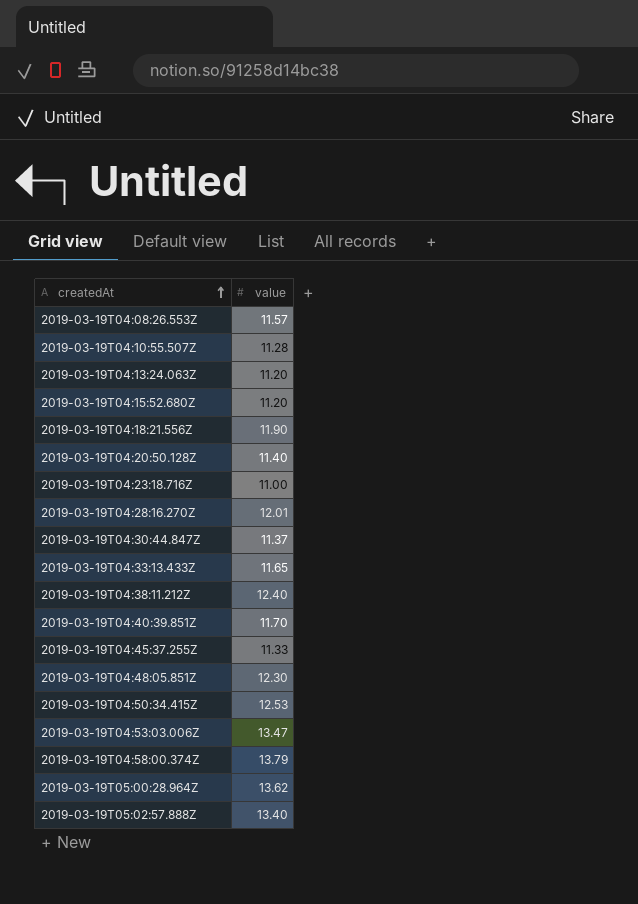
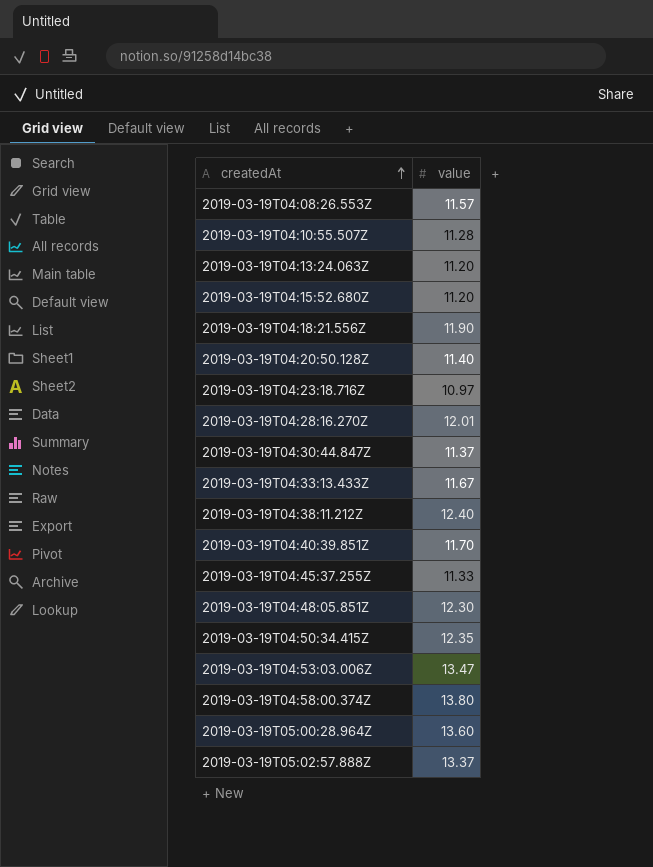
2019-03-19T04:23:18.716Z | value: 11.00 -> 10.97
2019-03-19T04:33:13.433Z | value: 11.65 -> 11.67
2019-03-19T04:50:34.415Z | value: 12.53 -> 12.35
2019-03-19T04:58:00.374Z | value: 13.79 -> 13.80
2019-03-19T05:00:28.964Z | value: 13.62 -> 13.60
2019-03-19T05:02:57.888Z | value: 13.40 -> 13.37

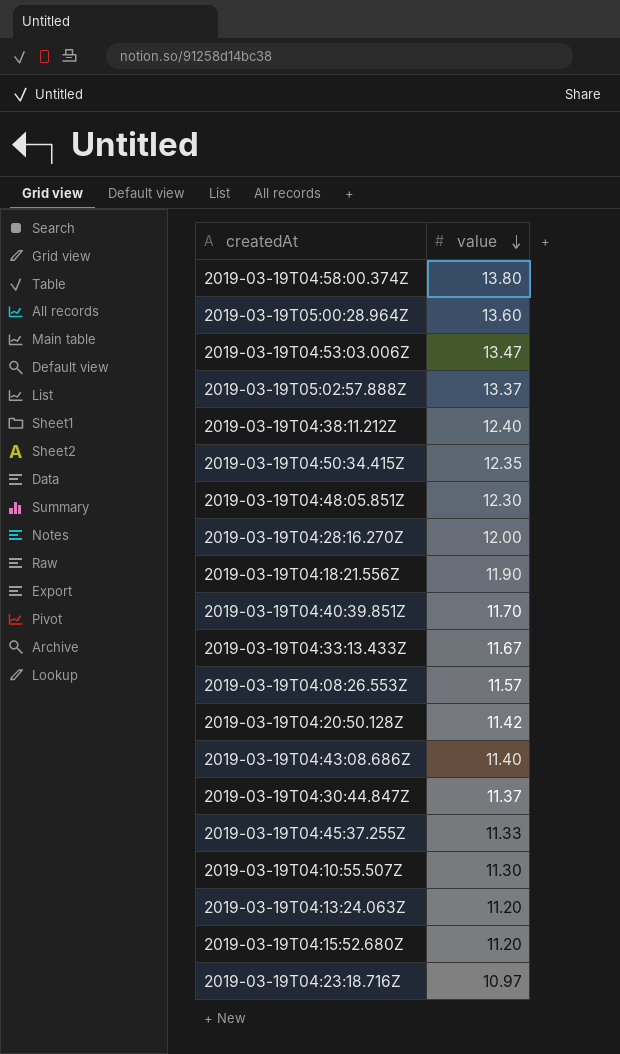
row order: createdAt ascending -> value descending
2019-03-19T04:28:16.270Z | value: 12.01 -> 12.00
2019-03-19T04:20:50.128Z | value: 11.40 -> 11.42
row 2019-03-19T04:43:08.686Z: none -> 11.40
2019-03-19T04:10:55.507Z | value: 11.28 -> 11.30

